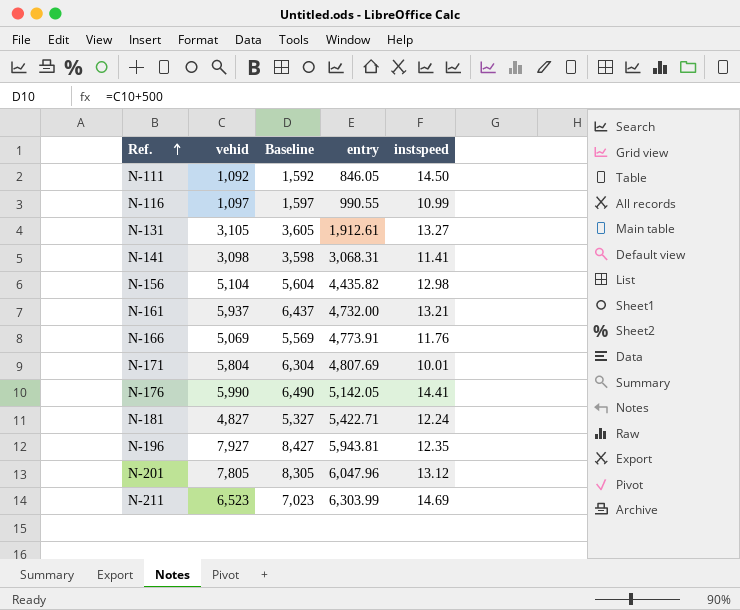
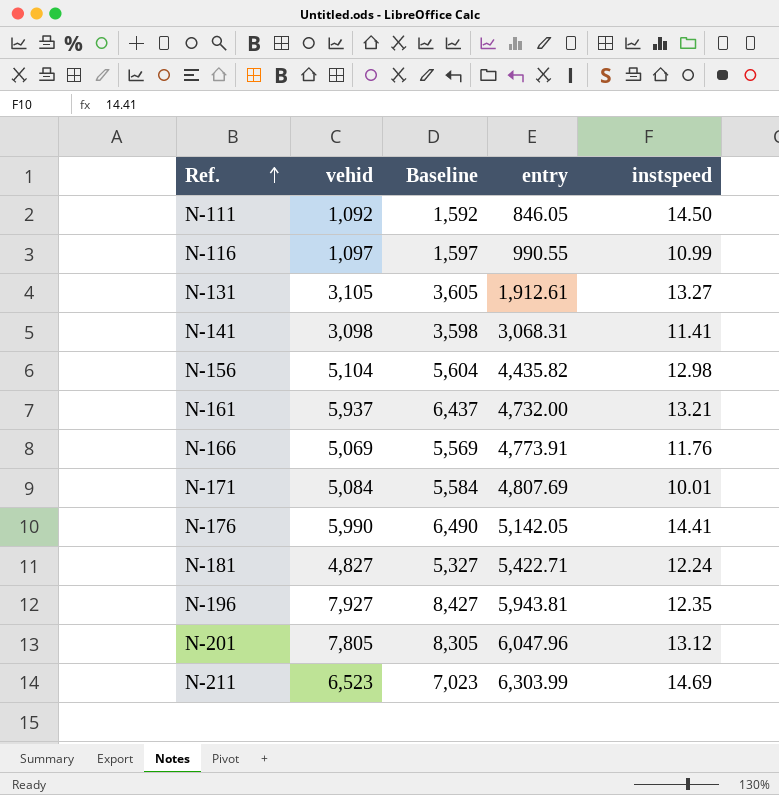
N-171 | vehid: 5,804 -> 5,084
N-171 | Baseline: 6,304 -> 5,584

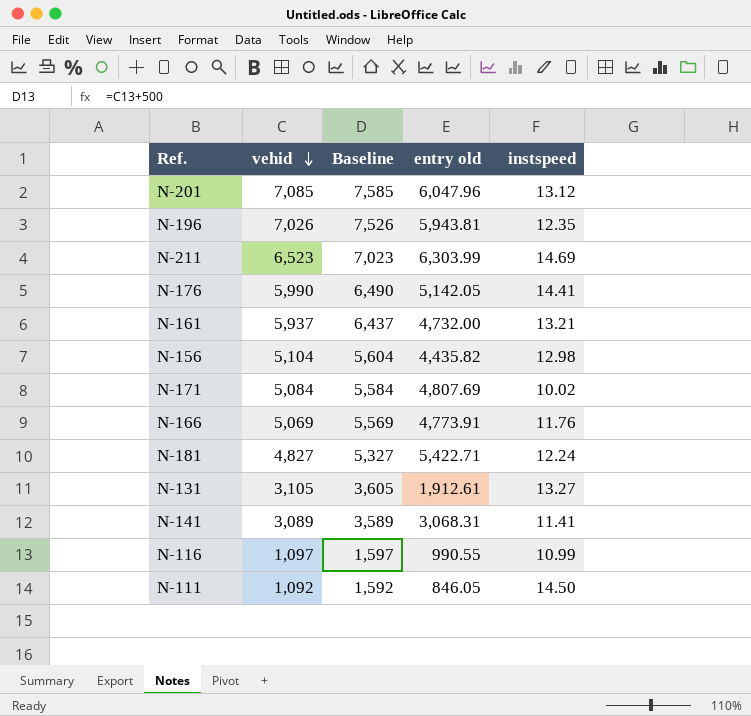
row order: Ref. ascending -> vehid descending
column name: entry -> entry old
N-201 | vehid: 7,805 -> 7,085
N-201 | Baseline: 8,305 -> 7,585
N-196 | vehid: 7,927 -> 7,026
N-196 | Baseline: 8,427 -> 7,526
N-171 | instspeed: 10.01 -> 10.02
N-141 | vehid: 3,098 -> 3,089
N-141 | Baseline: 3,598 -> 3,589

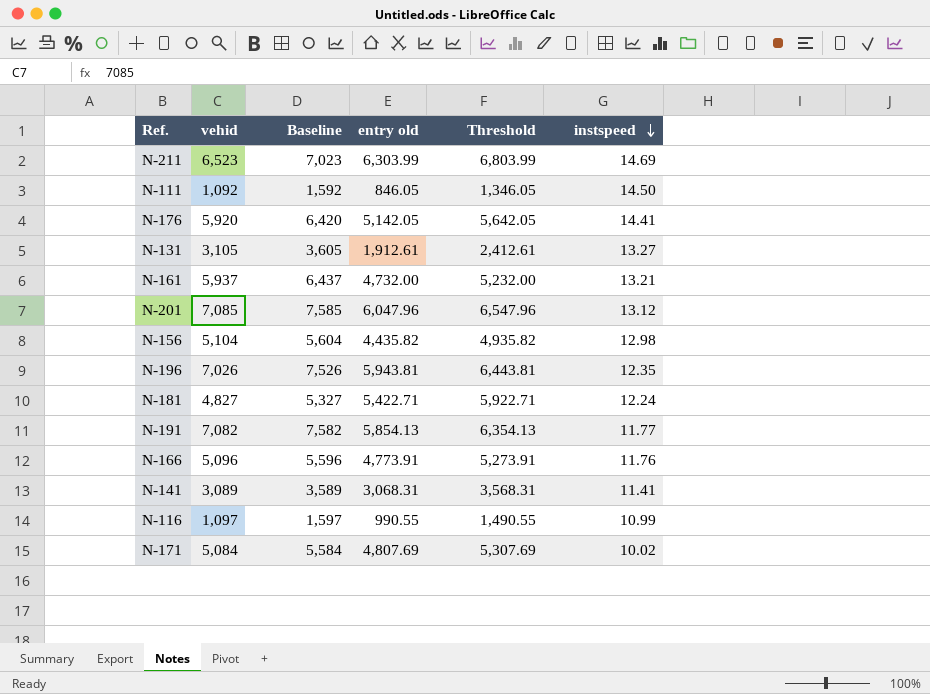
row order: vehid descending -> instspeed descending
column Threshold | formula: none -> [entry old] + 500
N-176 | vehid: 5,990 -> 5,920
N-176 | Baseline: 6,490 -> 6,420
row N-191: none -> 7,082 | 7,582 | 5,854.13 | 6,354.13 | 11.77
N-166 | vehid: 5,069 -> 5,096
N-166 | Baseline: 5,569 -> 5,596

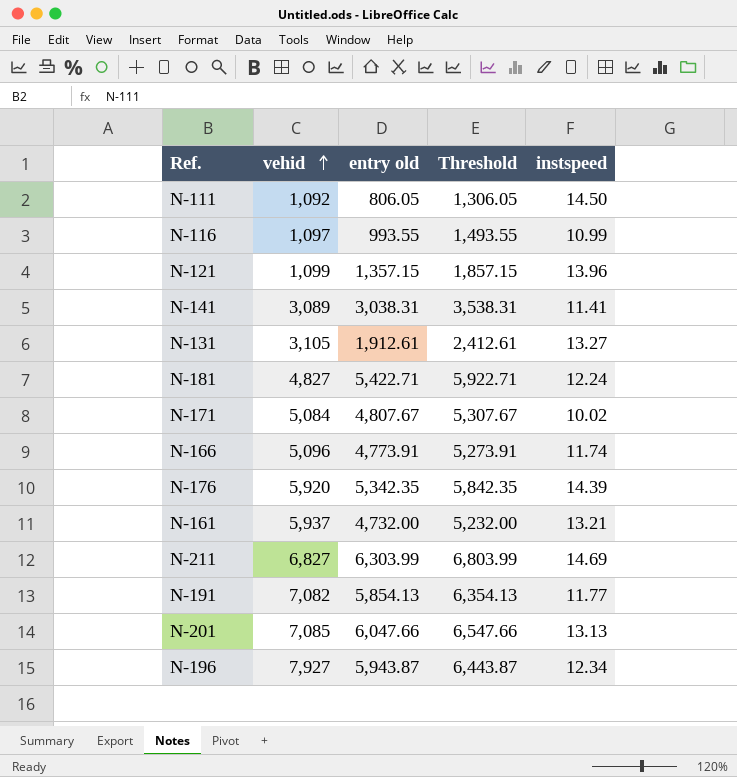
row order: instspeed descending -> vehid ascending
column Baseline | formula: [vehid] + 500 -> none
row N-156: 5,104 | 5,604 | 4,435.82 | 4,935.82 | 12.98 -> none
N-111 | entry old: 846.05 -> 806.05
N-111 | Threshold: 1,346.05 -> 1,306.05
N-116 | entry old: 990.55 -> 993.55
N-116 | Threshold: 1,490.55 -> 1,493.55
row N-121: none -> 1,099 | 1,357.15 | 1,857.15 | 13.96
N-141 | entry old: 3,068.31 -> 3,038.31
N-141 | Threshold: 3,568.31 -> 3,538.31
N-171 | entry old: 4,807.69 -> 4,807.67
N-171 | Threshold: 5,307.69 -> 5,307.67
N-166 | instspeed: 11.76 -> 11.74
N-176 | entry old: 5,142.05 -> 5,342.35
N-176 | Threshold: 5,642.05 -> 5,842.35
N-176 | instspeed: 14.41 -> 14.39
N-211 | vehid: 6,523 -> 6,827
N-201 | entry old: 6,047.96 -> 6,047.66
N-201 | Threshold: 6,547.96 -> 6,547.66
N-201 | instspeed: 13.12 -> 13.13
N-196 | vehid: 7,026 -> 7,927
N-196 | entry old: 5,943.81 -> 5,943.87
N-196 | Threshold: 6,443.81 -> 6,443.87
N-196 | instspeed: 12.35 -> 12.34

